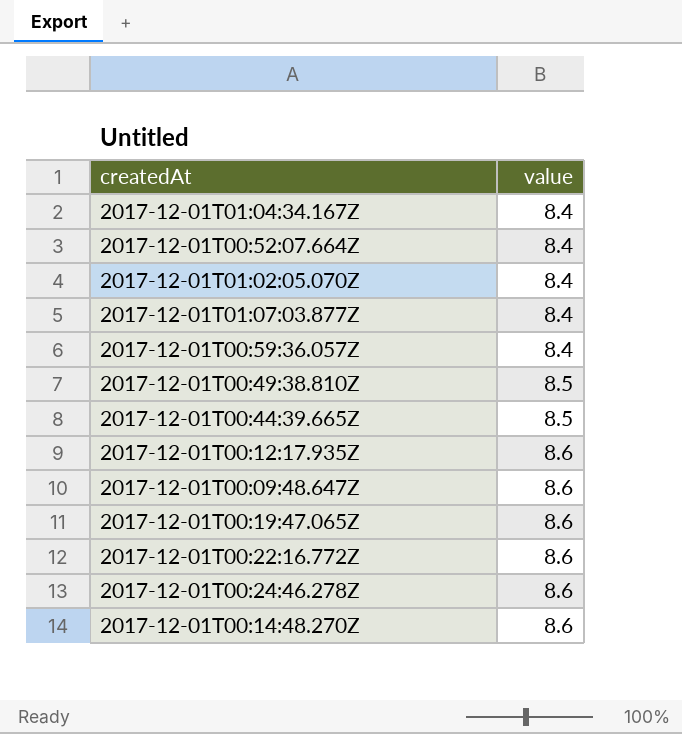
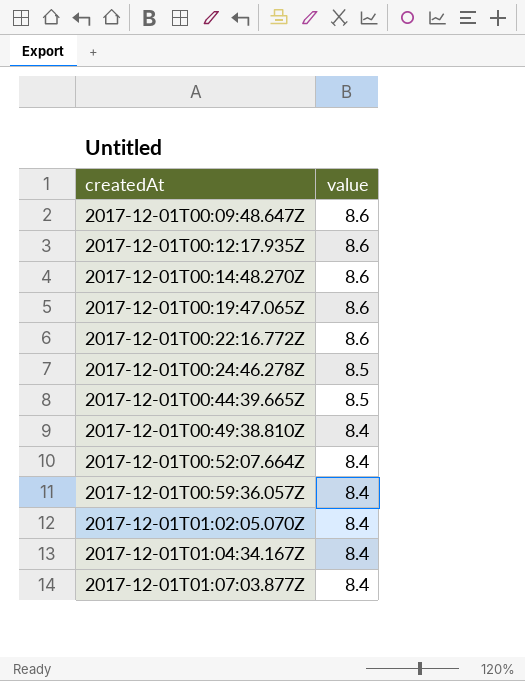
row order: value ascending -> createdAt ascending
2017-12-01T00:24:46.278Z | value: 8.6 -> 8.5
2017-12-01T00:49:38.810Z | value: 8.5 -> 8.4

